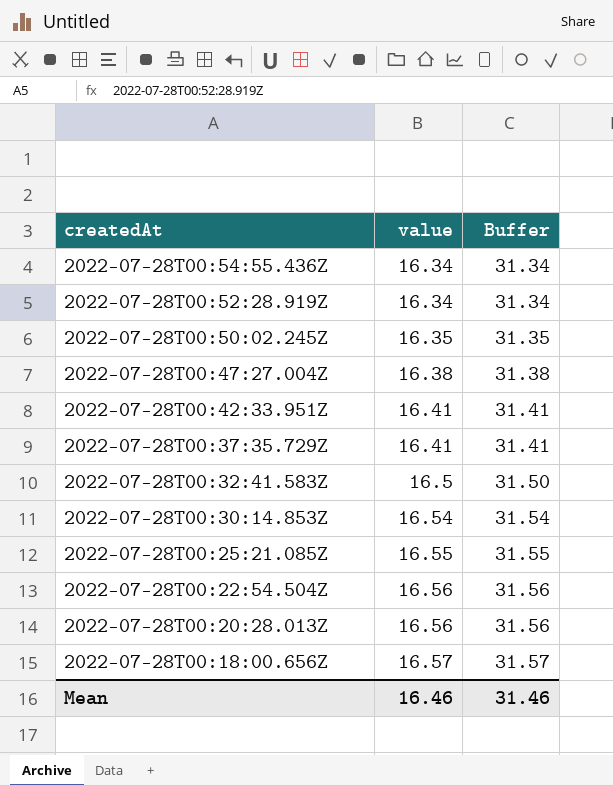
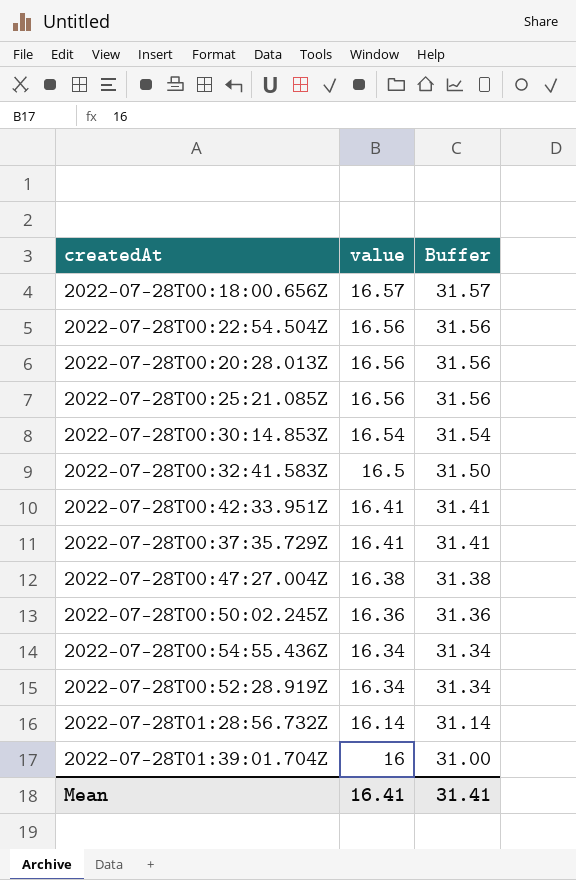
row order: createdAt descending -> value descending
2022-07-28T00:25:21.085Z | value: 16.55 -> 16.56
2022-07-28T00:25:21.085Z | Buffer: 31.55 -> 31.56
2022-07-28T00:50:02.245Z | value: 16.35 -> 16.36
2022-07-28T00:50:02.245Z | Buffer: 31.35 -> 31.36
row 2022-07-28T01:28:56.732Z: none -> 16.14 | 31.14
row 2022-07-28T01:39:01.704Z: none -> 16 | 31.00
Mean | value: 16.46 -> 16.41
Mean | Buffer: 31.46 -> 31.41

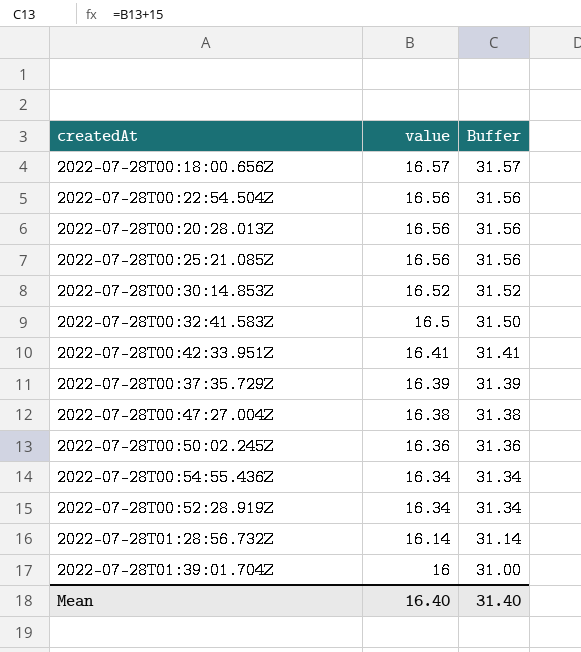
2022-07-28T00:30:14.853Z | value: 16.54 -> 16.52
2022-07-28T00:30:14.853Z | Buffer: 31.54 -> 31.52
2022-07-28T00:37:35.729Z | value: 16.41 -> 16.39
2022-07-28T00:37:35.729Z | Buffer: 31.41 -> 31.39
Mean | value: 16.41 -> 16.40
Mean | Buffer: 31.41 -> 31.40

